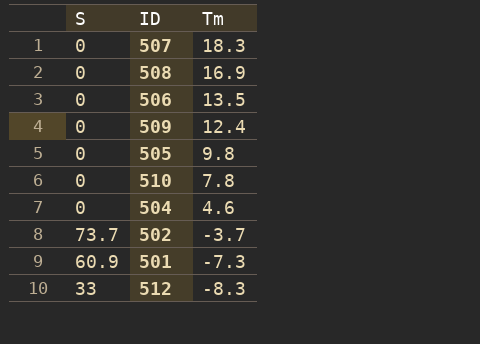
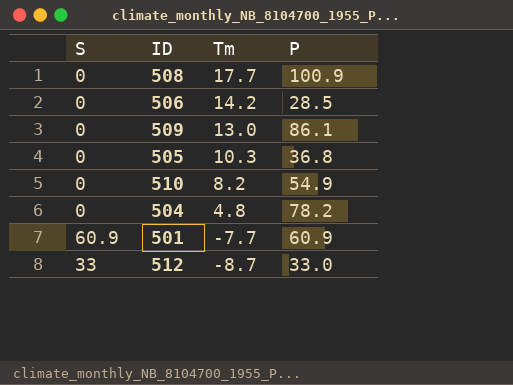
column P | position: none -> 4
row 507: 0 | 18.3 -> none
row 502: 73.7 | -3.7 -> none
508 | Tm: 16.9 -> 17.7
506 | Tm: 13.5 -> 14.2
509 | Tm: 12.4 -> 13.0
505 | Tm: 9.8 -> 10.3
510 | Tm: 7.8 -> 8.2
504 | Tm: 4.6 -> 4.8
501 | Tm: -7.3 -> -7.7
512 | Tm: -8.3 -> -8.7

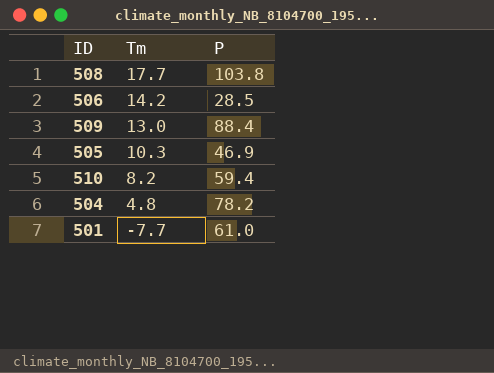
column S | position: 1 -> none
row 512: 33 | -8.7 | 33.0 -> none
508 | P: 100.9 -> 103.8
509 | P: 86.1 -> 88.4
505 | P: 36.8 -> 46.9
510 | P: 54.9 -> 59.4
501 | P: 60.9 -> 61.0

